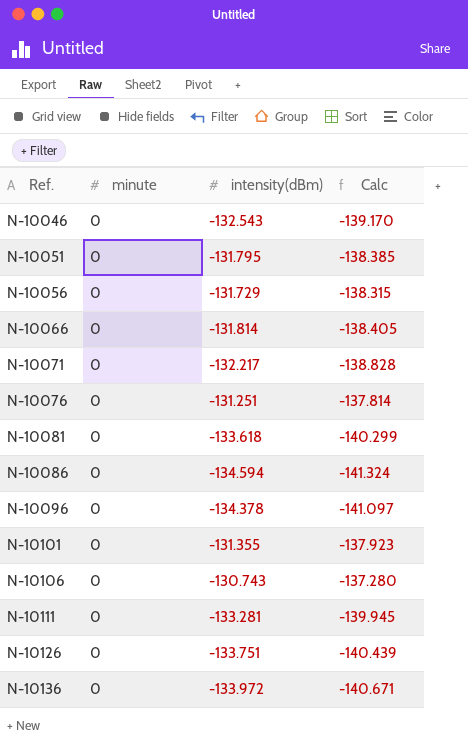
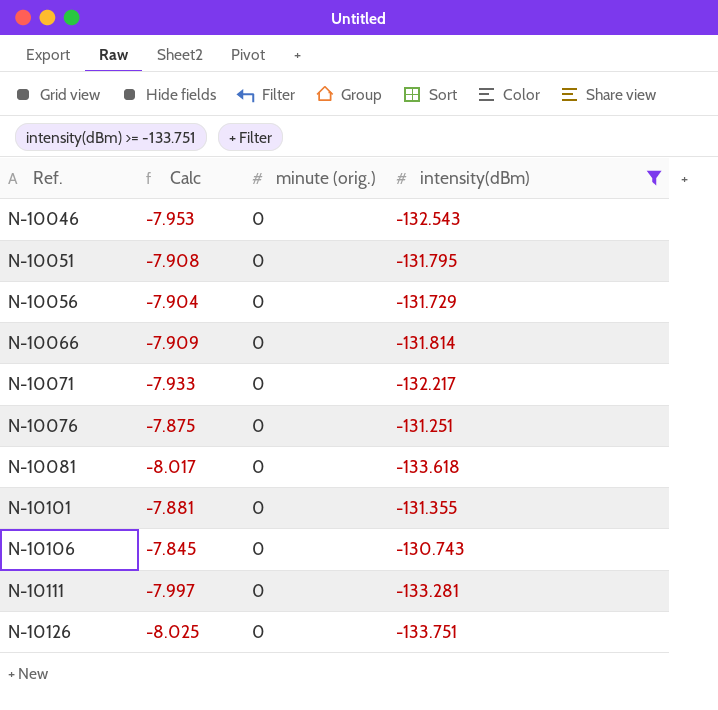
filter: none -> intensity(dBm) >= -133.751
column Calc | formula: [intensity(dBm)] * 1.05 -> [intensity(dBm)] * 0.06
column Calc | position: 4 -> 2
column name: minute -> minute (orig.)

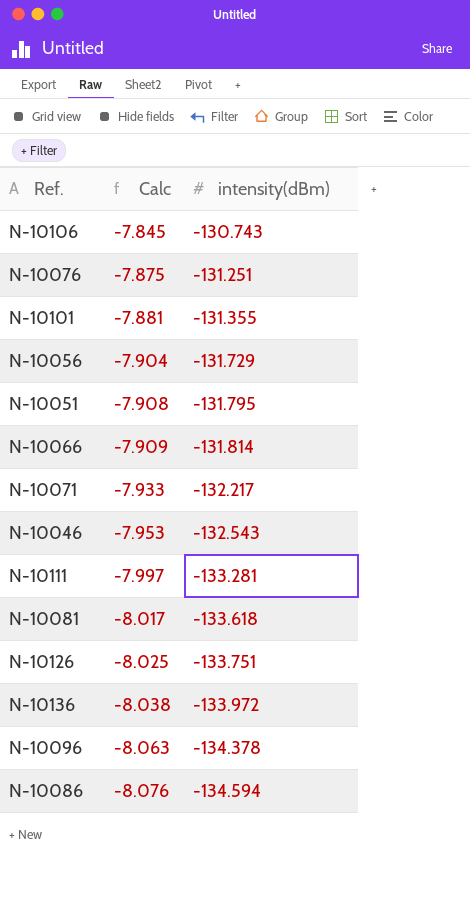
filter: intensity(dBm) >= -133.751 -> none
row order: Ref. ascending -> Calc descending
column minute (orig.) | position: 3 -> none

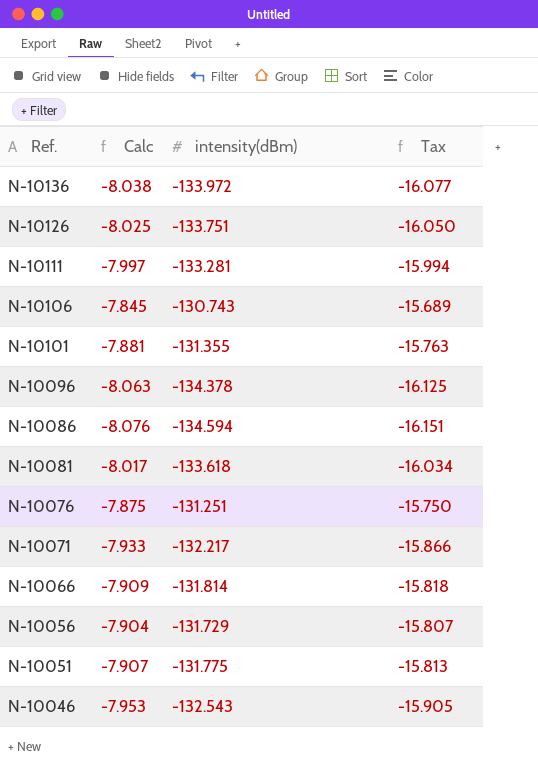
row order: Calc descending -> Ref. descending
column Tax | formula: none -> [intensity(dBm)] * 0.12
N-10051 | Calc: -7.908 -> -7.907
N-10051 | intensity(dBm): -131.795 -> -131.775

